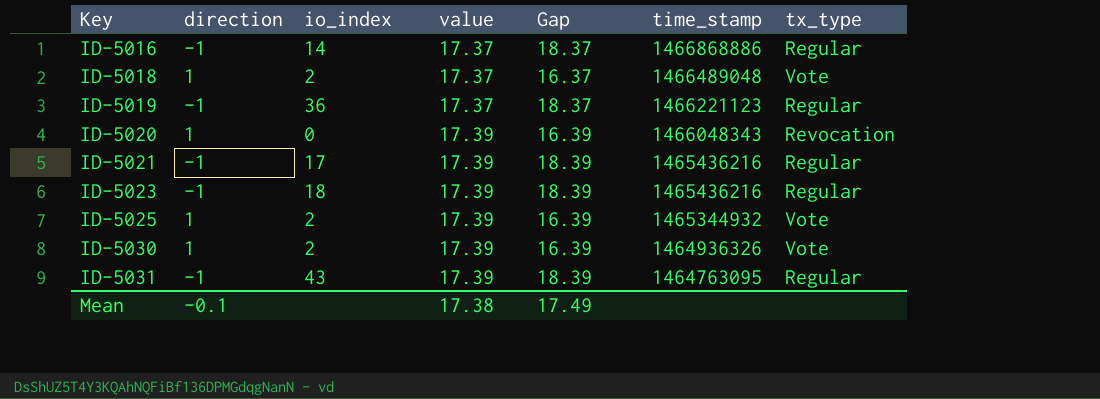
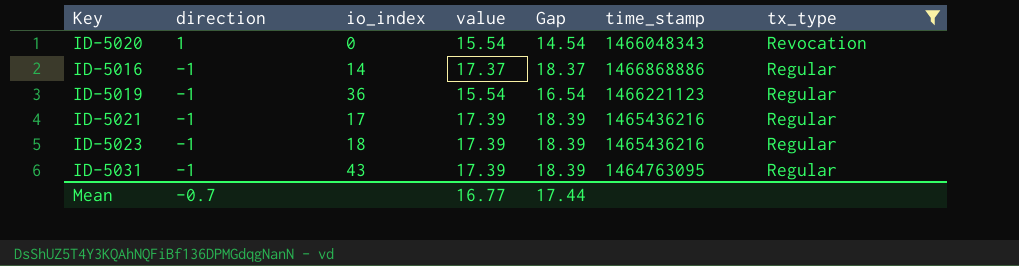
filter: none -> tx_type != Vote
row order: Key ascending -> direction descending
ID-5020 | value: 17.39 -> 15.54
ID-5020 | Gap: 16.39 -> 14.54
ID-5019 | value: 17.37 -> 15.54
ID-5019 | Gap: 18.37 -> 16.54
Mean | direction: -0.1 -> -0.7
Mean | value: 17.38 -> 16.77
Mean | Gap: 17.49 -> 17.44

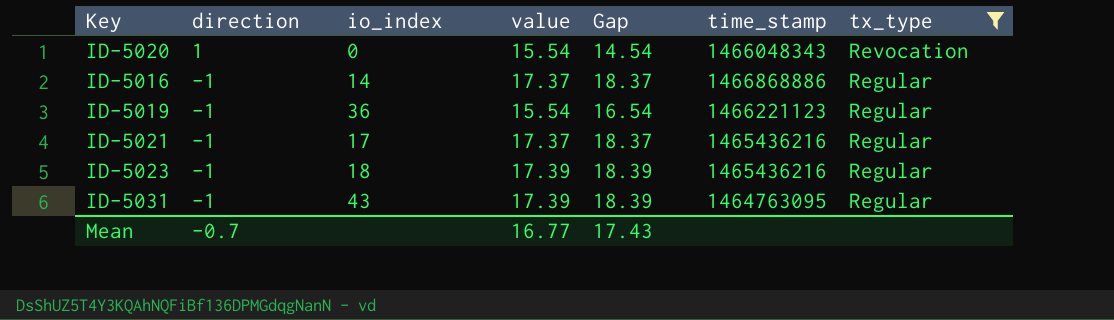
ID-5021 | value: 17.39 -> 17.37
ID-5021 | Gap: 18.39 -> 18.37
Mean | Gap: 17.44 -> 17.43

